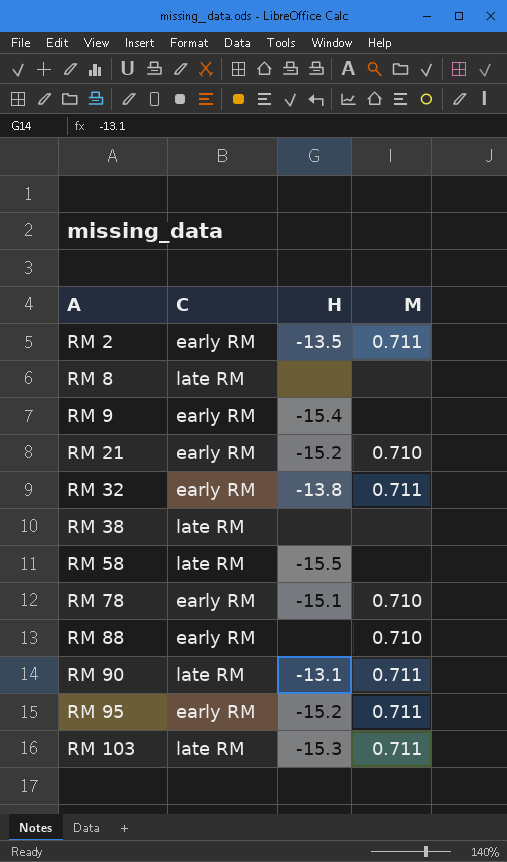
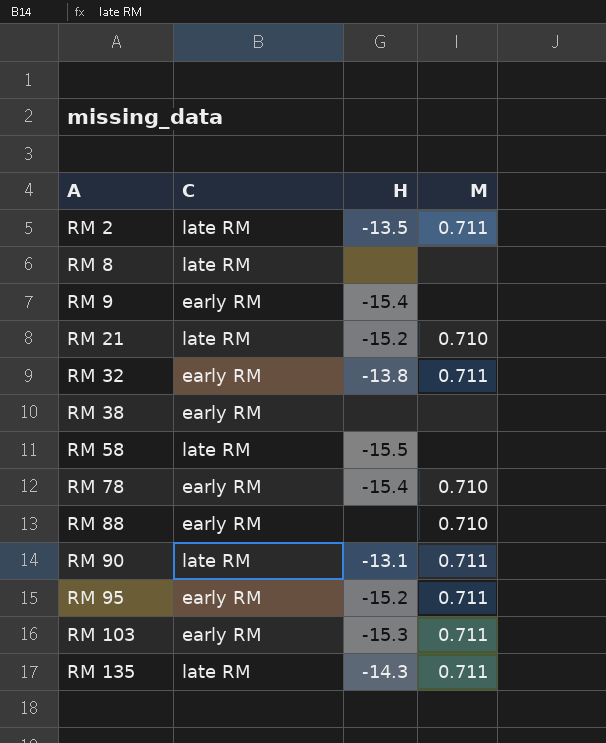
RM 2 | C: early RM -> late RM
RM 21 | C: early RM -> late RM
RM 38 | C: late RM -> early RM
RM 78 | H: -15.1 -> -15.4
RM 103 | C: late RM -> early RM
row RM 135: none -> late RM | -14.3 | 0.711

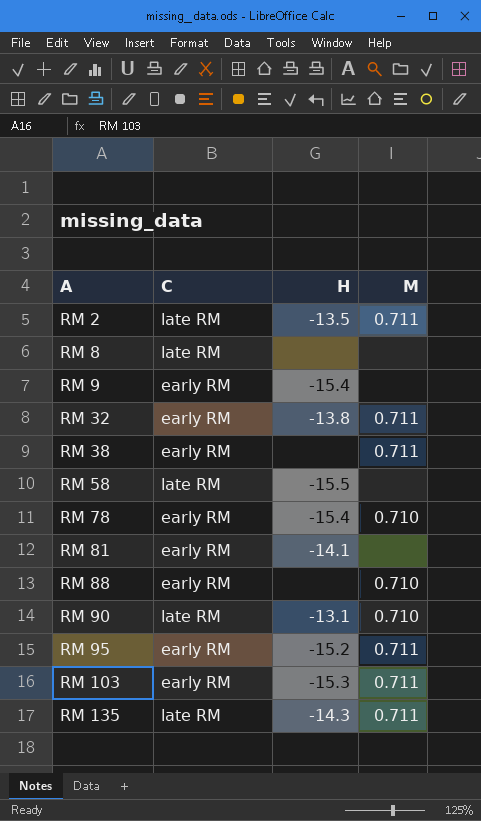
row RM 21: late RM | -15.2 | 0.710 -> none
RM 38 | M: none -> 0.711
row RM 81: none -> early RM | -14.1 | none
RM 90 | M: 0.711 -> 0.710

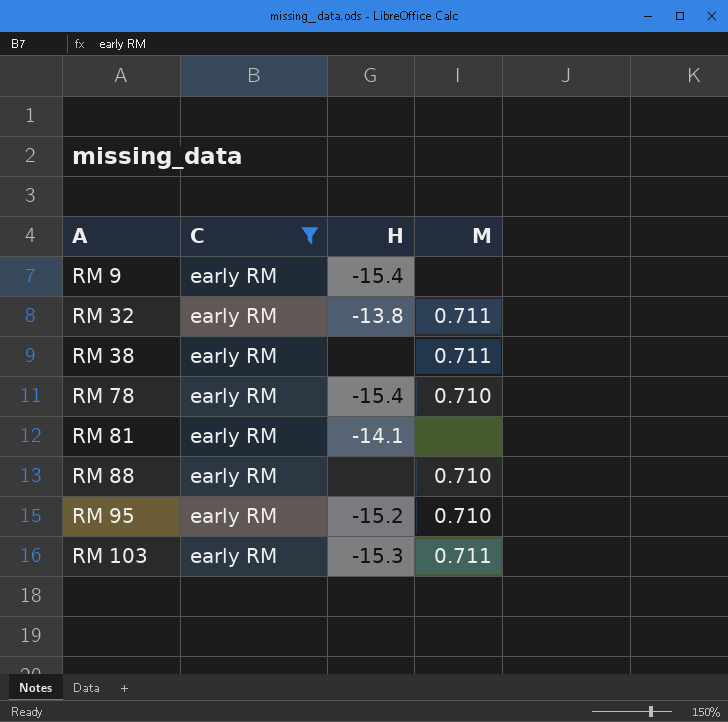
filter: none -> C = early RM
RM 95 | M: 0.711 -> 0.710

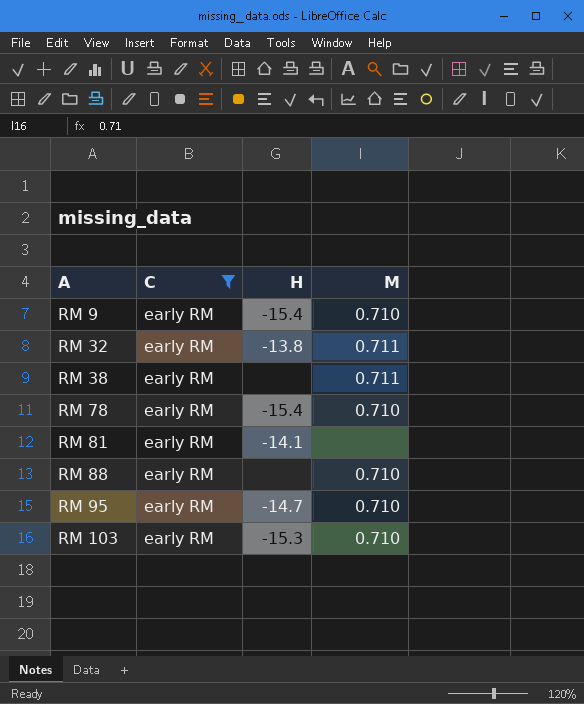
RM 9 | M: none -> 0.710
RM 95 | H: -15.2 -> -14.7
RM 103 | M: 0.711 -> 0.710

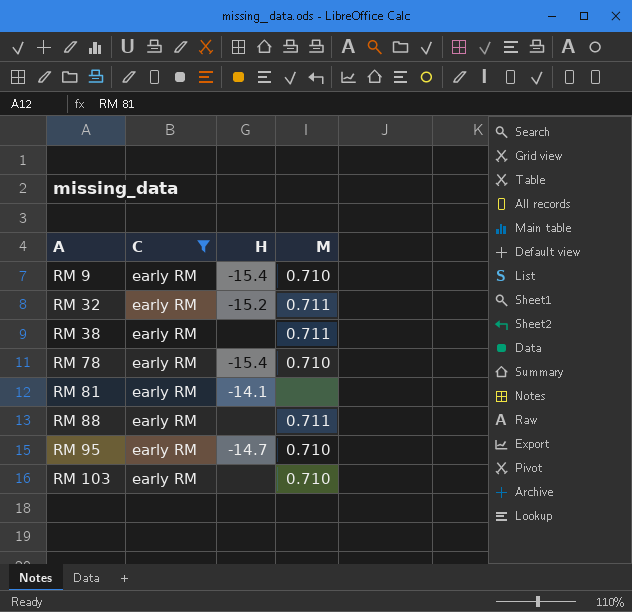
RM 32 | H: -13.8 -> -15.2
RM 88 | M: 0.710 -> 0.711
RM 103 | H: -15.3 -> none

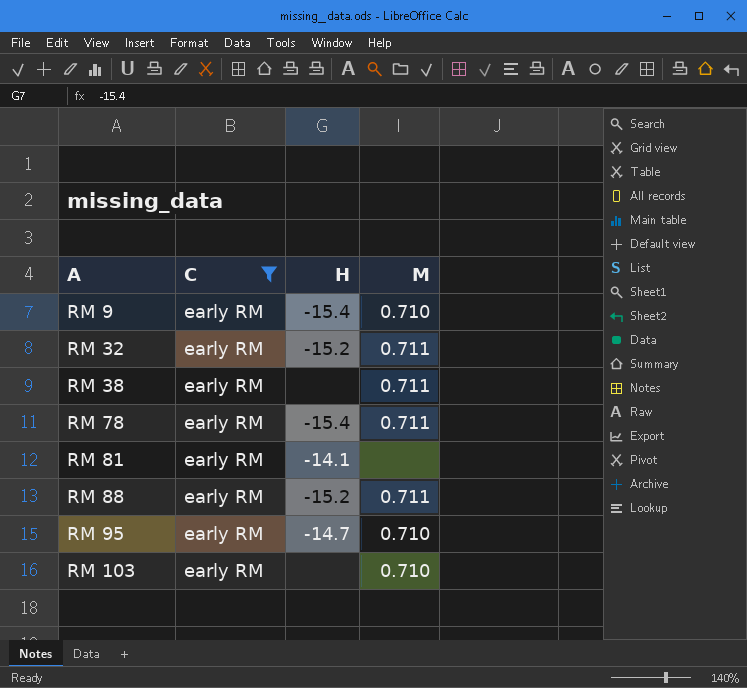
RM 78 | M: 0.710 -> 0.711
RM 88 | H: none -> -15.2

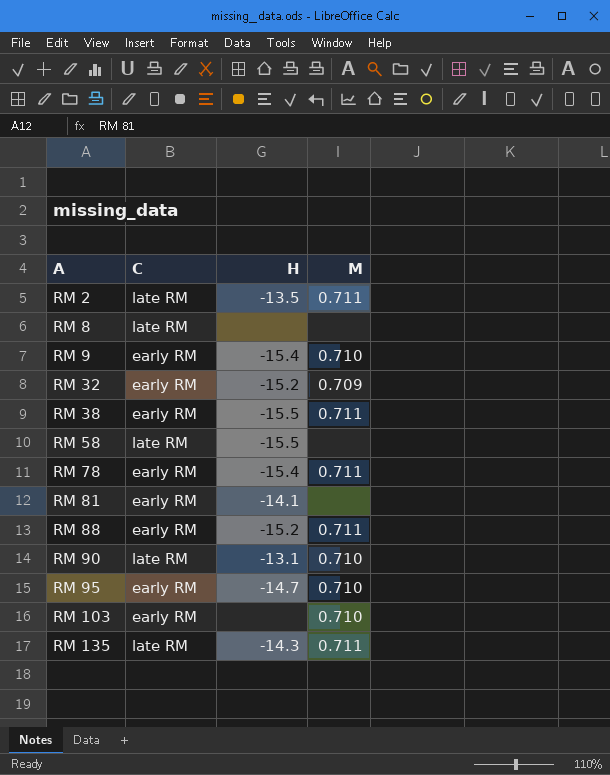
filter: C = early RM -> none
RM 32 | M: 0.711 -> 0.709
RM 38 | H: none -> -15.5

